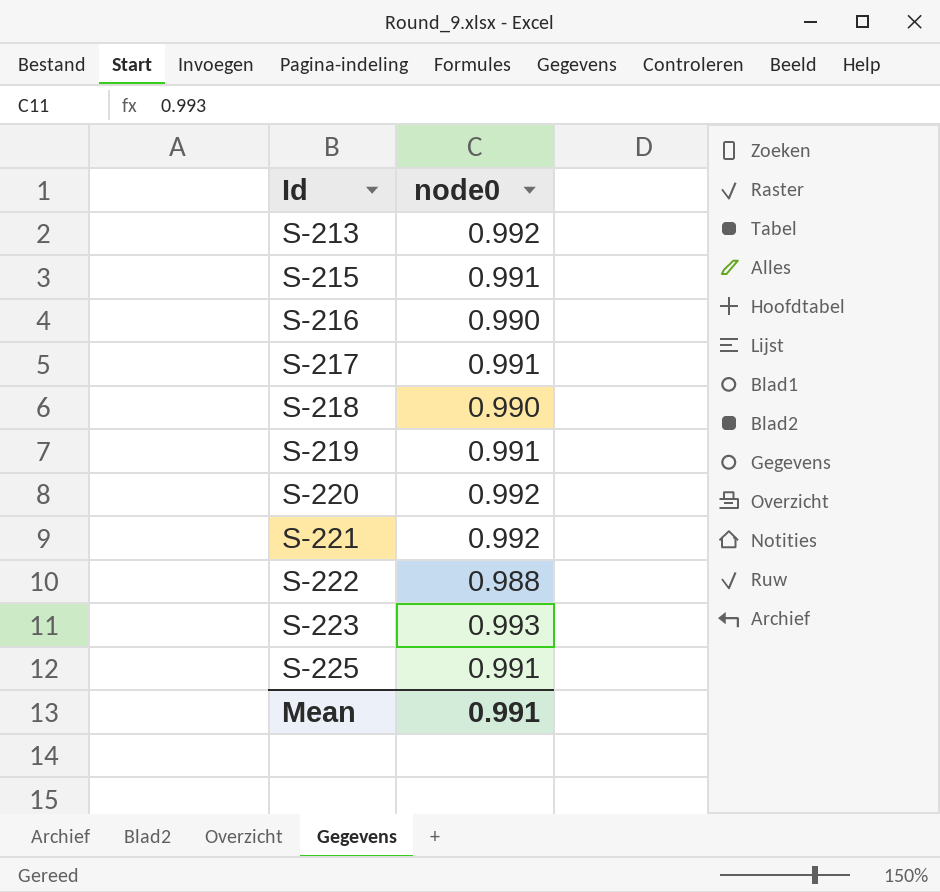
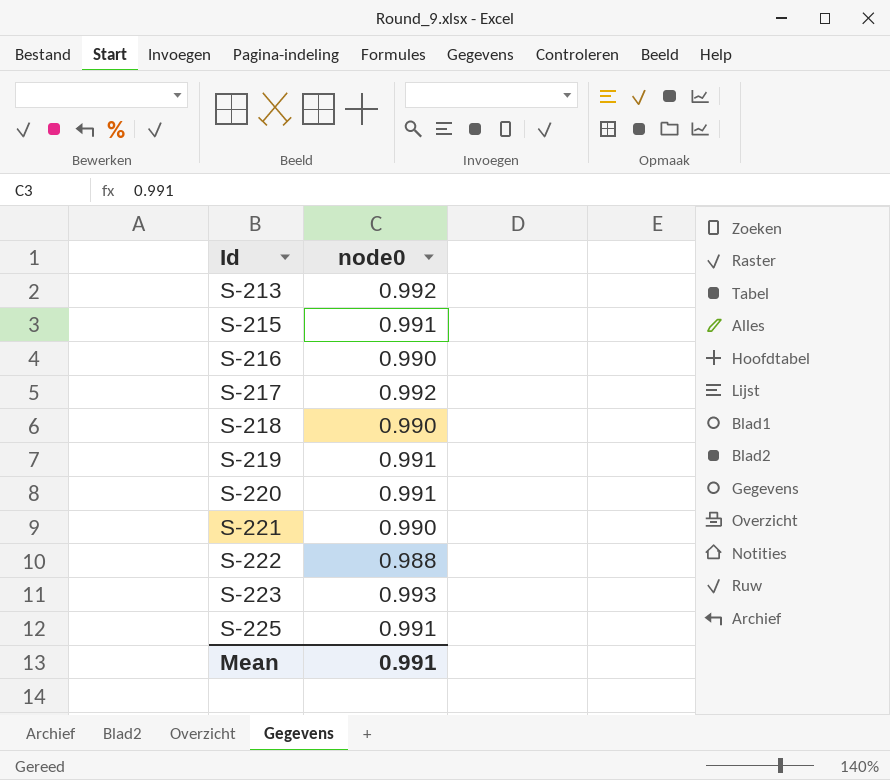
S-217 | node0: 0.991 -> 0.992
S-220 | node0: 0.992 -> 0.991
S-221 | node0: 0.992 -> 0.990

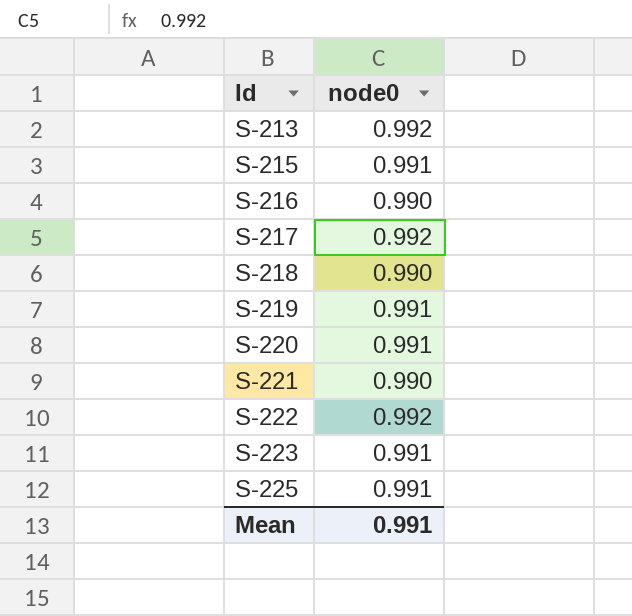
S-222 | node0: 0.988 -> 0.992
S-223 | node0: 0.993 -> 0.991

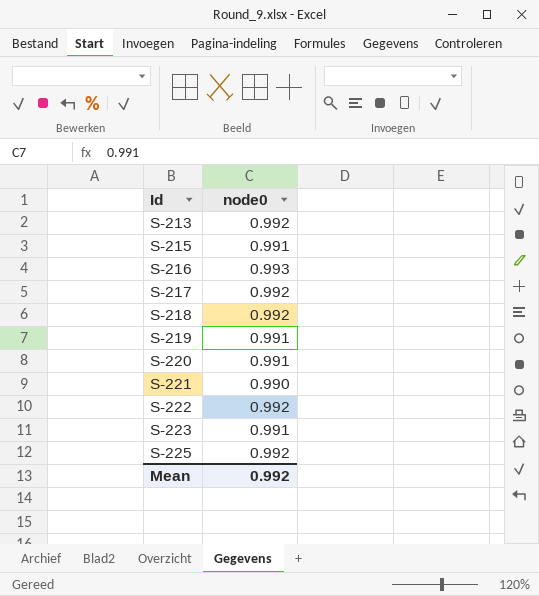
S-216 | node0: 0.990 -> 0.993
S-218 | node0: 0.990 -> 0.992
S-225 | node0: 0.991 -> 0.992
Mean | node0: 0.991 -> 0.992

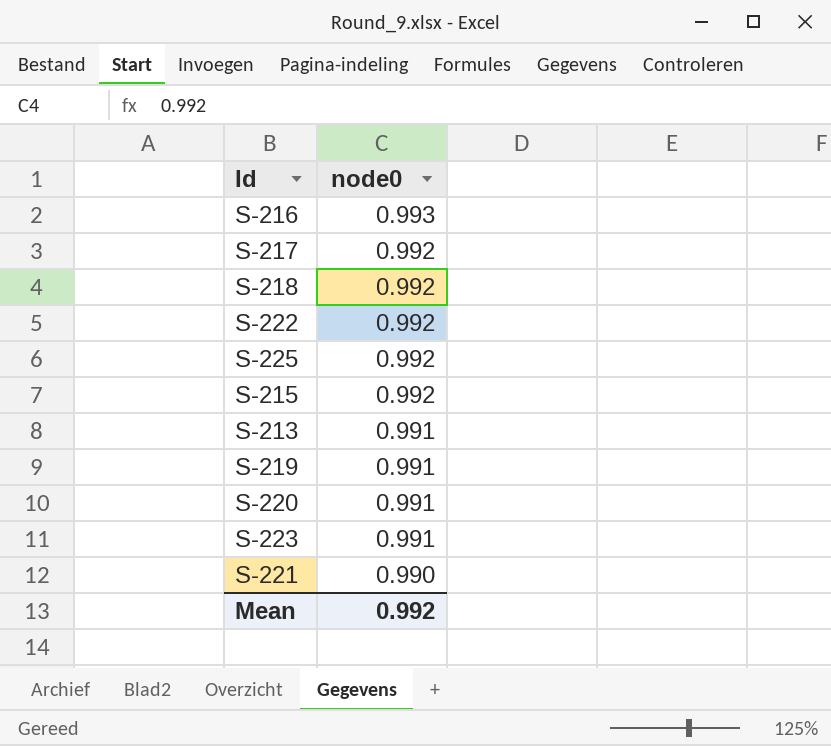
row order: Id ascending -> node0 descending
S-215 | node0: 0.991 -> 0.992
S-213 | node0: 0.992 -> 0.991

